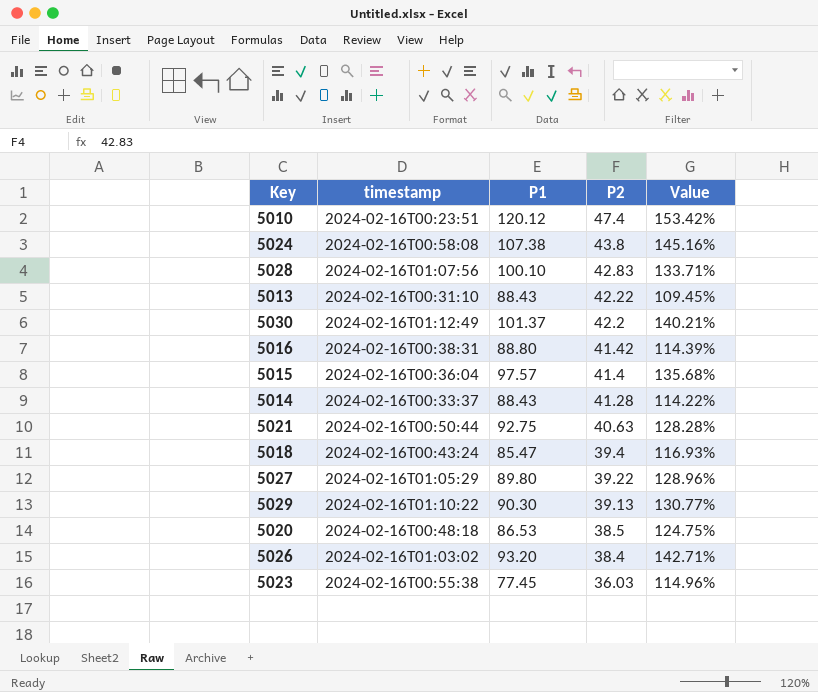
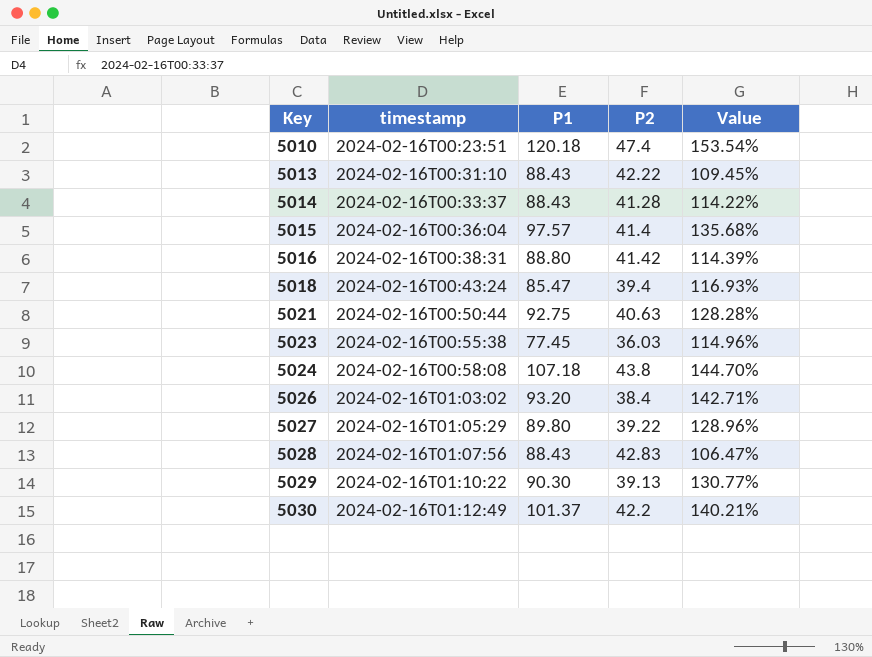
row order: P2 descending -> Key ascending
row 5020: 2024-02-16T00:48:18 | 86.53 | 38.5 | 124.75% -> none
5010 | P1: 120.12 -> 120.18
5010 | Value: 153.42% -> 153.54%
5024 | P1: 107.38 -> 107.18
5024 | Value: 145.16% -> 144.70%
5028 | P1: 100.10 -> 88.43
5028 | Value: 133.71% -> 106.47%

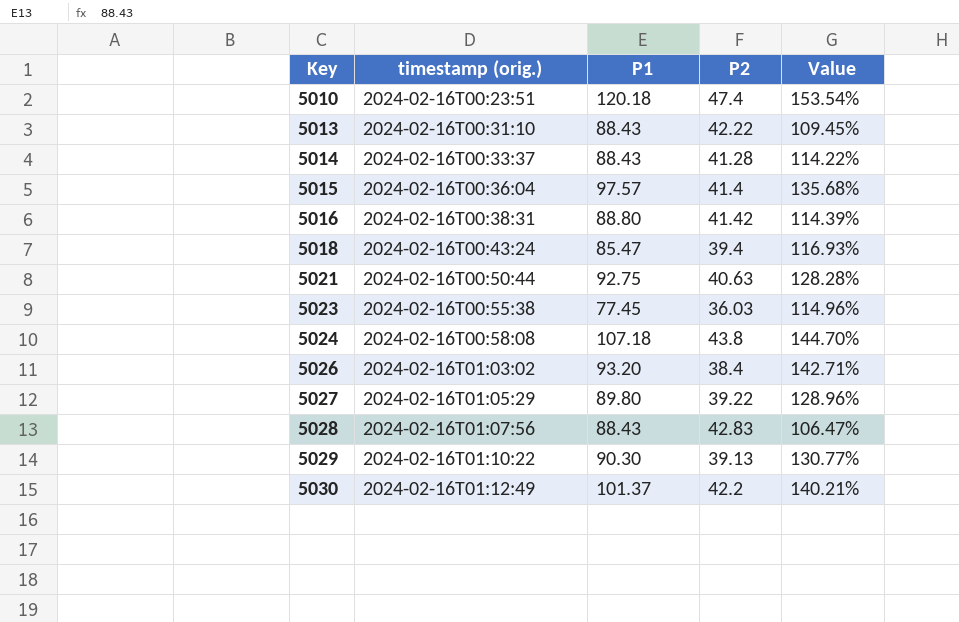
column name: timestamp -> timestamp (orig.)

